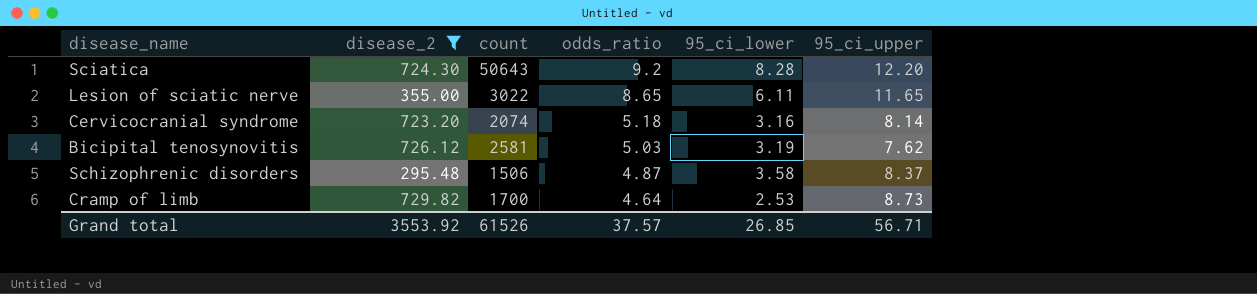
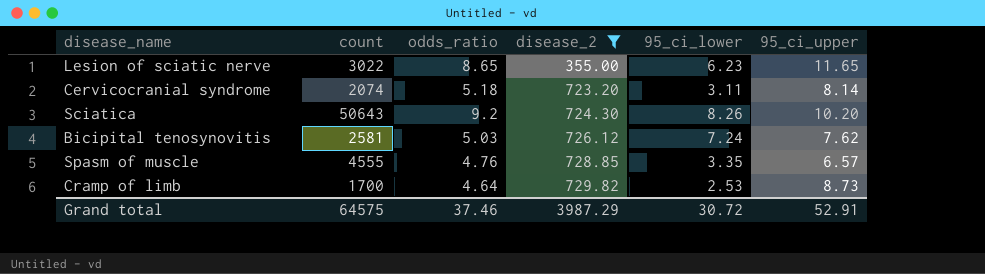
row order: odds_ratio descending -> disease_2 ascending
column disease_2 | position: 2 -> 4
row Schizophrenic disorders: 295.48 | 1506 | 4.87 | 3.58 | 8.37 -> none
Lesion of sciatic nerve | 95_ci_lower: 6.11 -> 6.23
Cervicocranial syndrome | 95_ci_lower: 3.16 -> 3.11
Sciatica | 95_ci_lower: 8.28 -> 8.26
Sciatica | 95_ci_upper: 12.20 -> 10.20
Bicipital tenosynovitis | 95_ci_lower: 3.19 -> 7.24
row Spasm of muscle: none -> 4555 | 4.76 | 728.85 | 3.35 | 6.57
Grand total | count: 61526 -> 64575
Grand total | odds_ratio: 37.57 -> 37.46
Grand total | disease_2: 3553.92 -> 3987.29
Grand total | 95_ci_lower: 26.85 -> 30.72
Grand total | 95_ci_upper: 56.71 -> 52.91

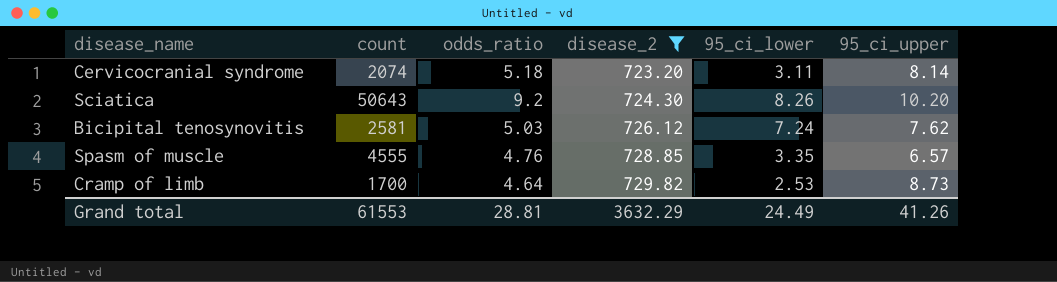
row Lesion of sciatic nerve: 3022 | 8.65 | 355.00 | 6.23 | 11.65 -> none
Grand total | count: 64575 -> 61553
Grand total | odds_ratio: 37.46 -> 28.81
Grand total | disease_2: 3987.29 -> 3632.29
Grand total | 95_ci_lower: 30.72 -> 24.49
Grand total | 95_ci_upper: 52.91 -> 41.26

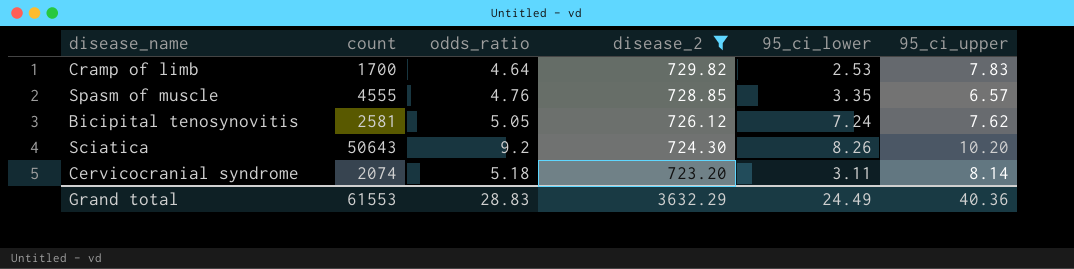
row order: disease_2 ascending -> disease_2 descending
Cramp of limb | 95_ci_upper: 8.73 -> 7.83
Bicipital tenosynovitis | odds_ratio: 5.03 -> 5.05
Grand total | odds_ratio: 28.81 -> 28.83
Grand total | 95_ci_upper: 41.26 -> 40.36

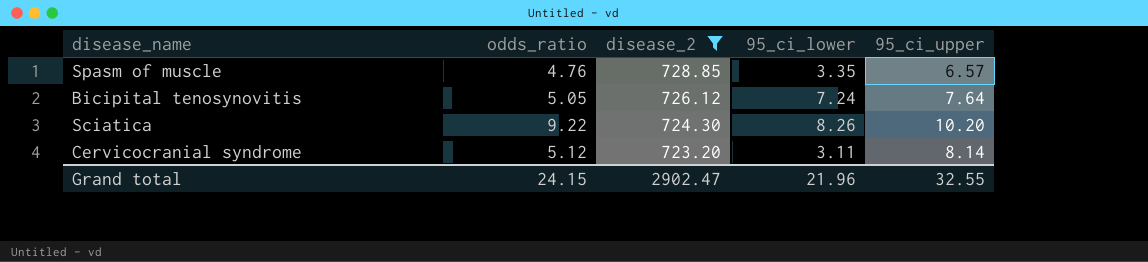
column count | position: 2 -> none
row Cramp of limb: 1700 | 4.64 | 729.82 | 2.53 | 7.83 -> none
Bicipital tenosynovitis | 95_ci_upper: 7.62 -> 7.64
Sciatica | odds_ratio: 9.2 -> 9.22
Cervicocranial syndrome | odds_ratio: 5.18 -> 5.12
Grand total | odds_ratio: 28.83 -> 24.15
Grand total | disease_2: 3632.29 -> 2902.47
Grand total | 95_ci_lower: 24.49 -> 21.96
Grand total | 95_ci_upper: 40.36 -> 32.55

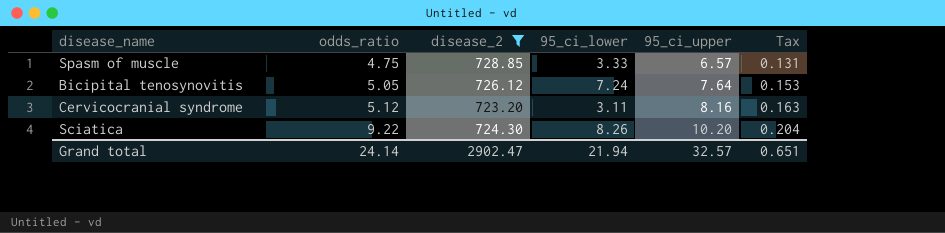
row order: disease_2 descending -> odds_ratio ascending
column Tax | formula: none -> [95_ci_upper] * 0.02
Spasm of muscle | odds_ratio: 4.76 -> 4.75
Spasm of muscle | 95_ci_lower: 3.35 -> 3.33
Cervicocranial syndrome | 95_ci_upper: 8.14 -> 8.16
Grand total | odds_ratio: 24.15 -> 24.14
Grand total | 95_ci_lower: 21.96 -> 21.94
Grand total | 95_ci_upper: 32.55 -> 32.57

